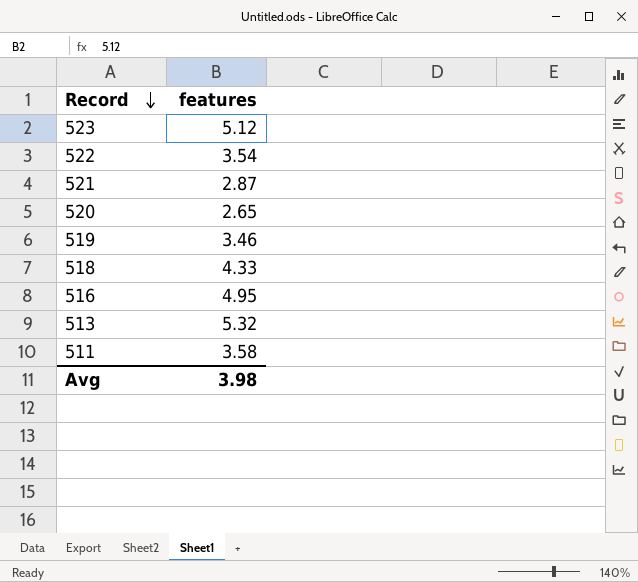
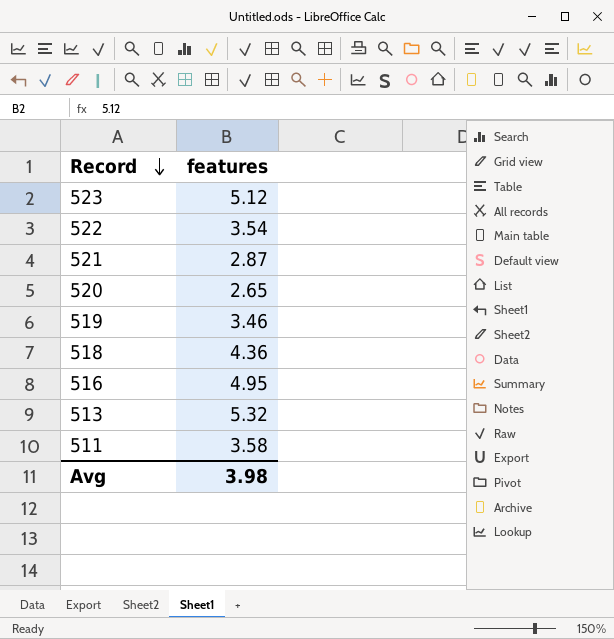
518 | features: 4.33 -> 4.36

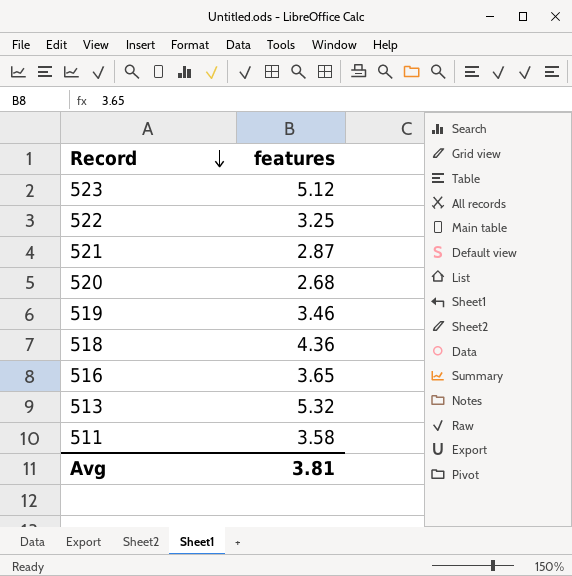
522 | features: 3.54 -> 3.25
520 | features: 2.65 -> 2.68
516 | features: 4.95 -> 3.65
Avg | features: 3.98 -> 3.81

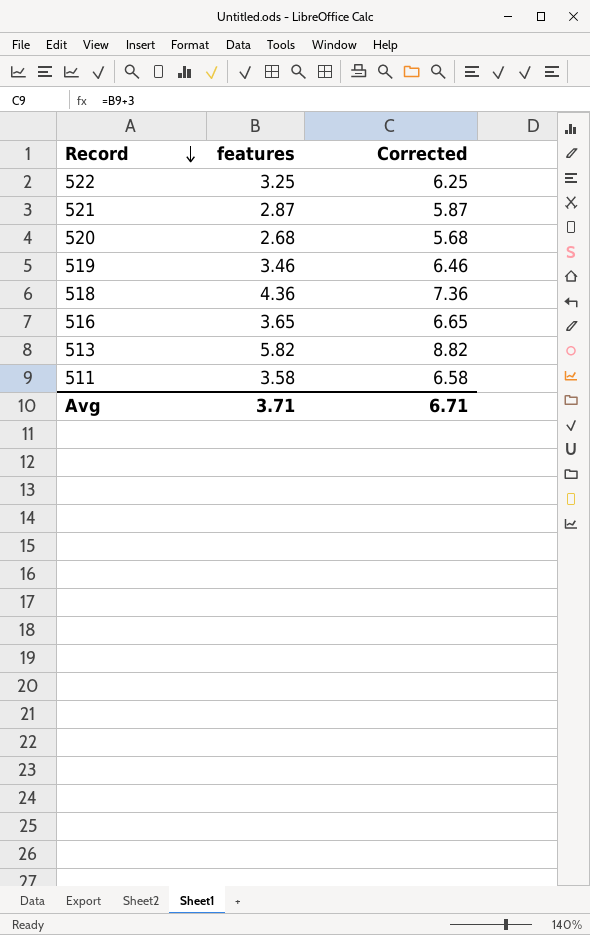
column Corrected | formula: none -> [features] + 3
row 523: 5.12 -> none
513 | features: 5.32 -> 5.82
Avg | features: 3.81 -> 3.71

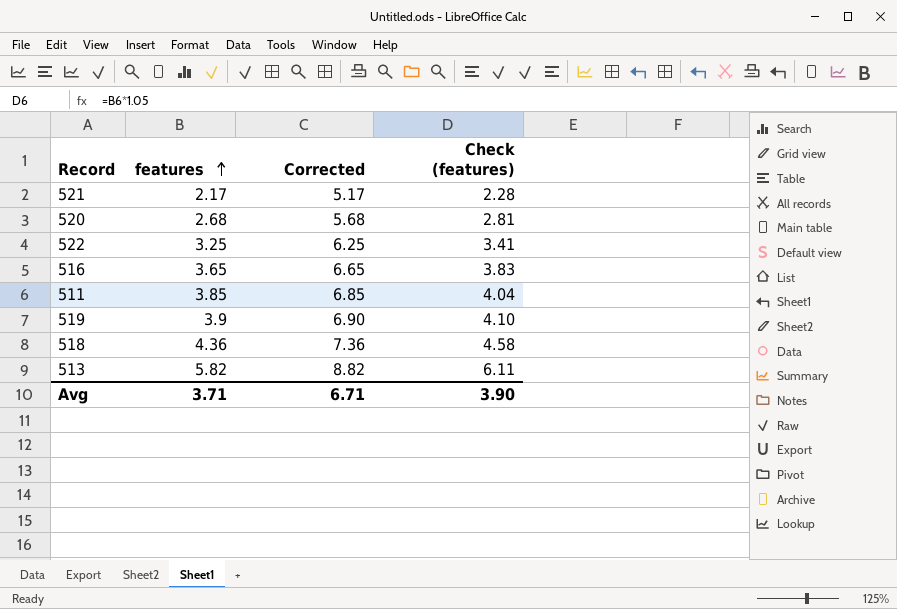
row order: Record descending -> features ascending
column Check (features) | formula: none -> [features] * 1.05
521 | features: 2.87 -> 2.17
521 | Corrected: 5.87 -> 5.17
511 | features: 3.58 -> 3.85
511 | Corrected: 6.58 -> 6.85
519 | features: 3.46 -> 3.9
519 | Corrected: 6.46 -> 6.90

